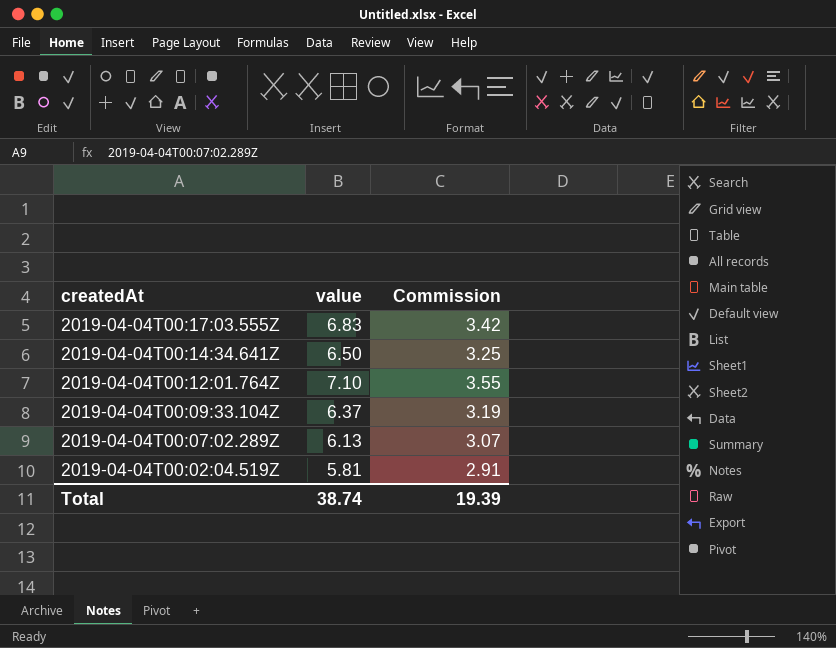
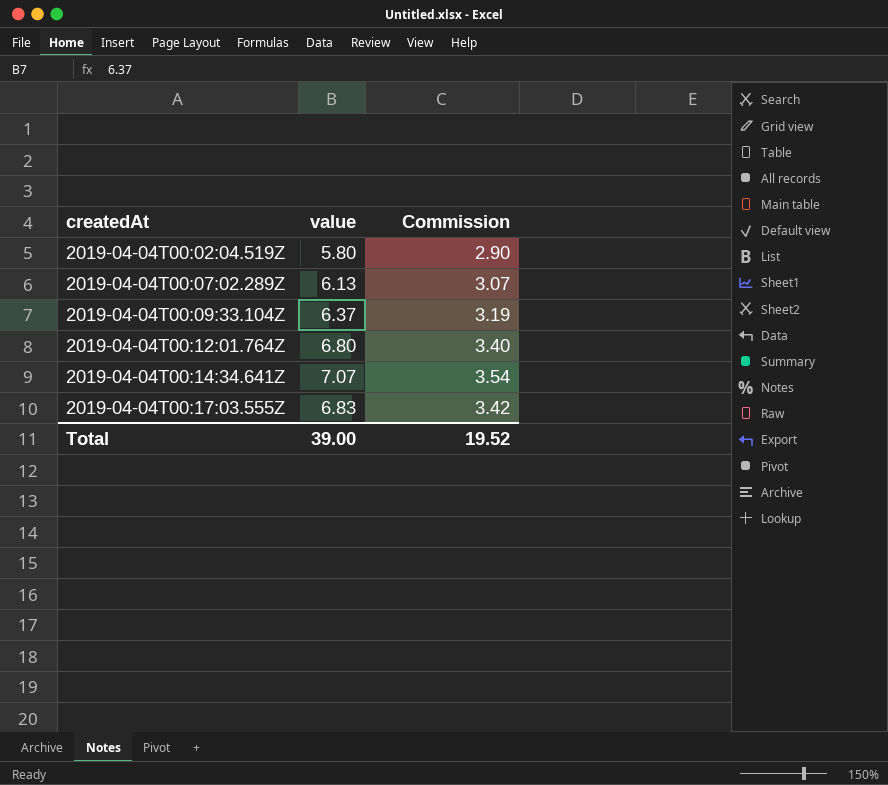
row order: createdAt descending -> createdAt ascending
2019-04-04T00:02:04.519Z | value: 5.81 -> 5.80
2019-04-04T00:02:04.519Z | Commission: 2.91 -> 2.90
2019-04-04T00:12:01.764Z | value: 7.10 -> 6.80
2019-04-04T00:12:01.764Z | Commission: 3.55 -> 3.40
2019-04-04T00:14:34.641Z | value: 6.50 -> 7.07
2019-04-04T00:14:34.641Z | Commission: 3.25 -> 3.54
Total | value: 38.74 -> 39.00
Total | Commission: 19.39 -> 19.52

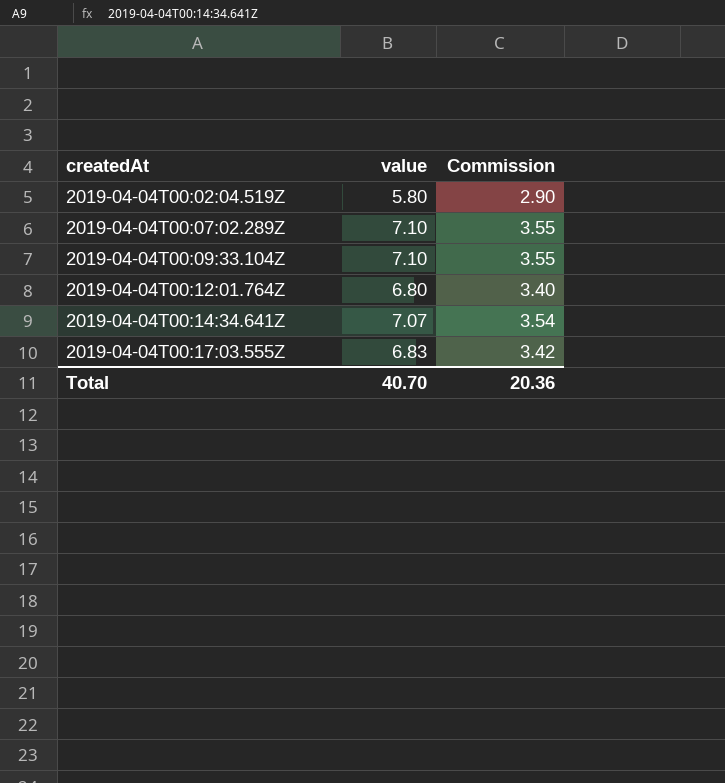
2019-04-04T00:07:02.289Z | value: 6.13 -> 7.10
2019-04-04T00:07:02.289Z | Commission: 3.07 -> 3.55
2019-04-04T00:09:33.104Z | value: 6.37 -> 7.10
2019-04-04T00:09:33.104Z | Commission: 3.19 -> 3.55
Total | value: 39.00 -> 40.70
Total | Commission: 19.52 -> 20.36

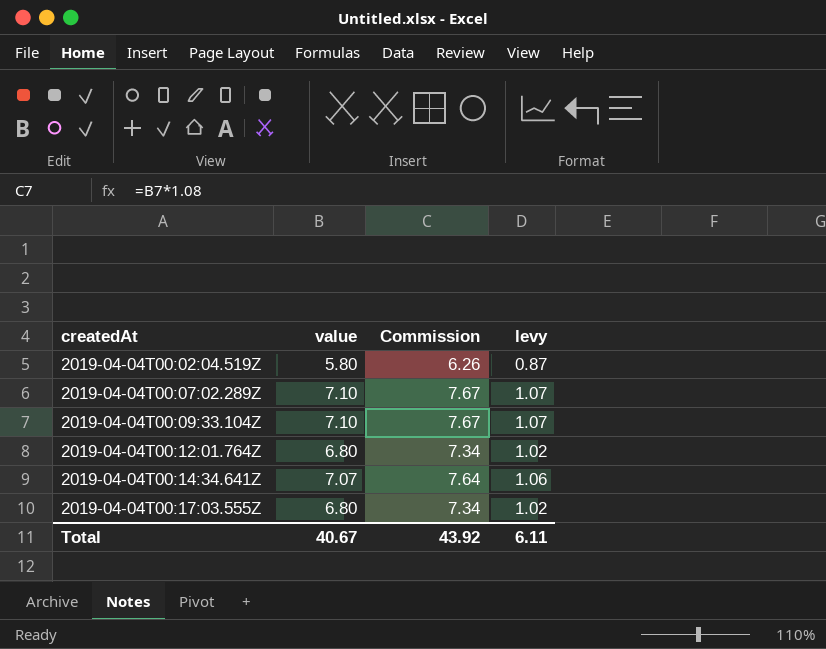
column Commission | formula: [value] * 0.5 -> [value] * 1.08
column levy | formula: none -> [value] * 0.15
2019-04-04T00:17:03.555Z | value: 6.83 -> 6.80
Total | value: 40.70 -> 40.67
Total | Commission: 20.36 -> 43.92

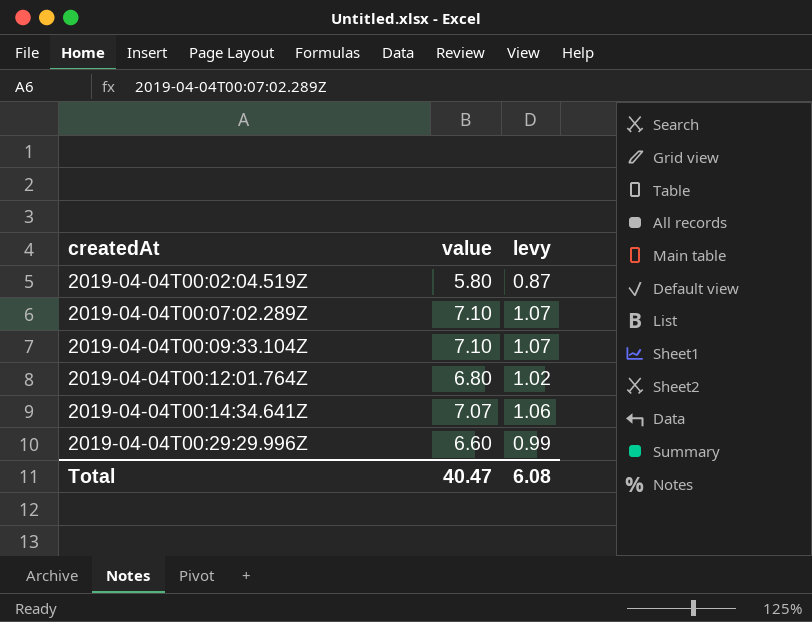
column Commission | formula: [value] * 1.08 -> none
row 2019-04-04T00:17:03.555Z: 6.80 | 7.34 | 1.02 -> none
row 2019-04-04T00:29:29.996Z: none -> 6.60 | 0.99
Total | value: 40.67 -> 40.47
Total | levy: 6.11 -> 6.08

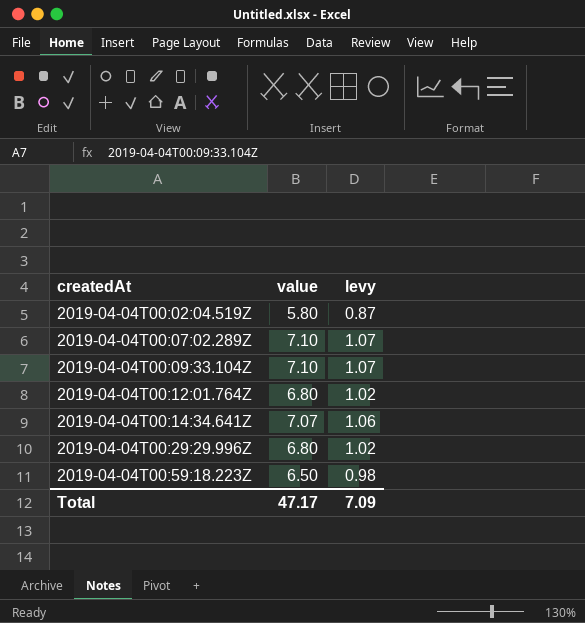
2019-04-04T00:29:29.996Z | value: 6.60 -> 6.80
2019-04-04T00:29:29.996Z | levy: 0.99 -> 1.02
row 2019-04-04T00:59:18.223Z: none -> 6.50 | 0.98
Total | value: 40.47 -> 47.17
Total | levy: 6.08 -> 7.09

